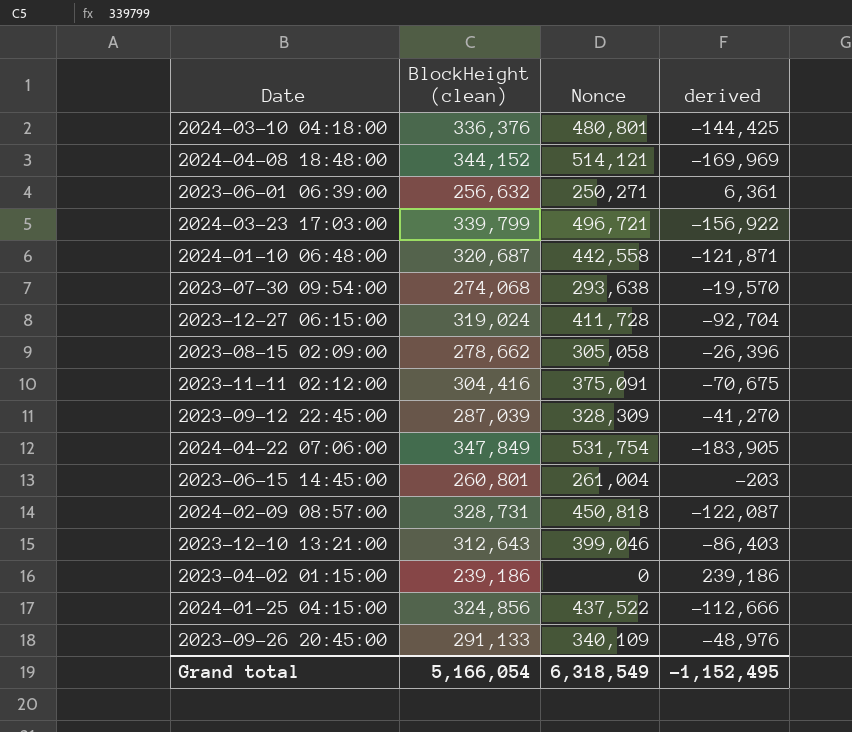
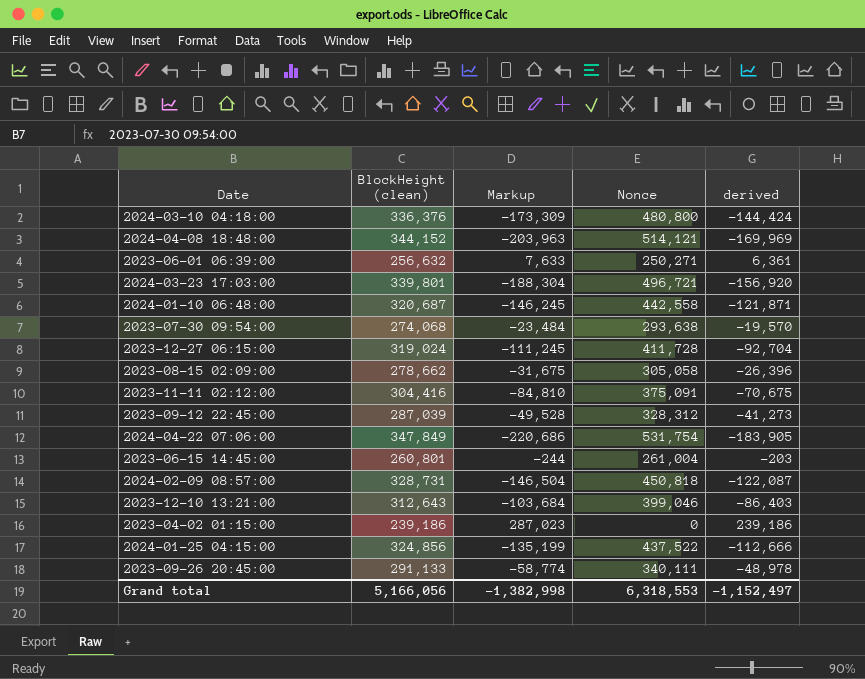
column Markup | formula: none -> [derived] * 1.2
2024-03-10 04:18:00 | Nonce: 480,801 -> 480,800
2024-03-10 04:18:00 | derived: -144,425 -> -144,424
2024-03-23 17:03:00 | BlockHeight (clean): 339,799 -> 339,801
2024-03-23 17:03:00 | derived: -156,922 -> -156,920
2023-09-12 22:45:00 | Nonce: 328,309 -> 328,312
2023-09-12 22:45:00 | derived: -41,270 -> -41,273
2023-09-26 20:45:00 | Nonce: 340,109 -> 340,111
2023-09-26 20:45:00 | derived: -48,976 -> -48,978
Grand total | BlockHeight (clean): 5,166,054 -> 5,166,056
Grand total | Nonce: 6,318,549 -> 6,318,553
Grand total | derived: -1,152,495 -> -1,152,497

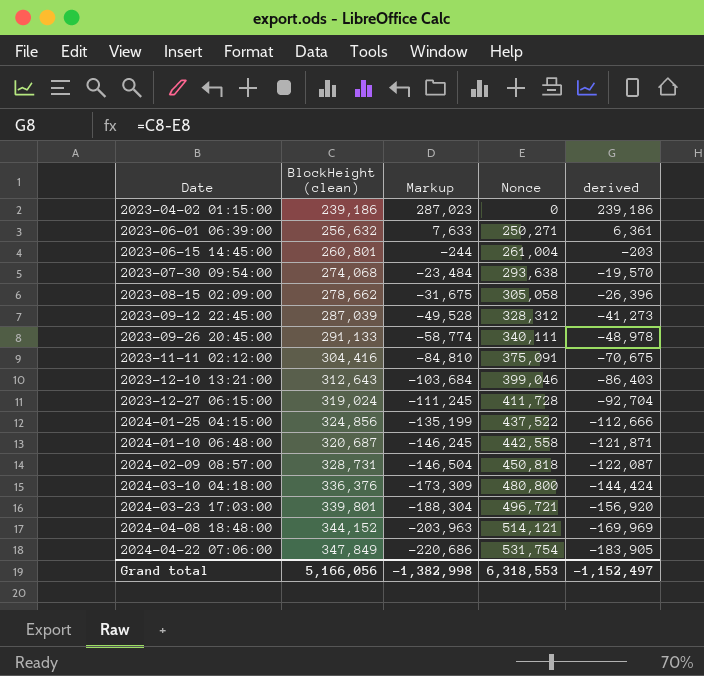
row order: none -> Markup descending

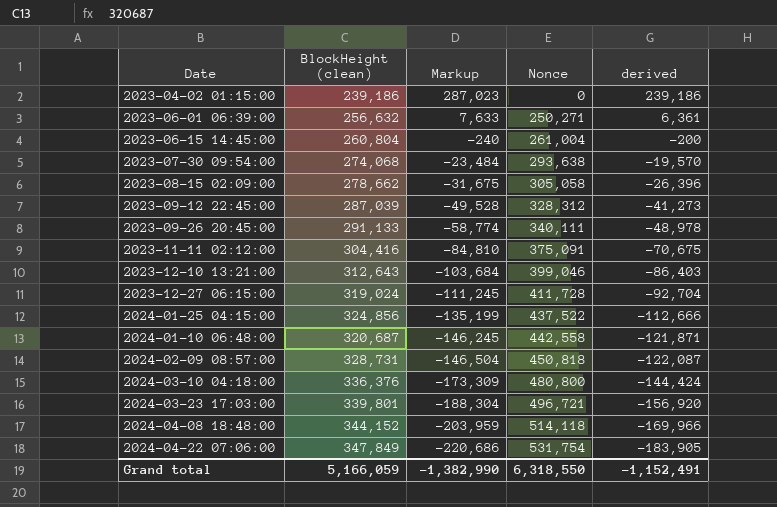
2023-06-15 14:45:00 | BlockHeight (clean): 260,801 -> 260,804
2023-06-15 14:45:00 | Markup: -244 -> -240
2023-06-15 14:45:00 | derived: -203 -> -200
2024-04-08 18:48:00 | Markup: -203,963 -> -203,959
2024-04-08 18:48:00 | Nonce: 514,121 -> 514,118
2024-04-08 18:48:00 | derived: -169,969 -> -169,966
Grand total | BlockHeight (clean): 5,166,056 -> 5,166,059
Grand total | Markup: -1,382,998 -> -1,382,990
Grand total | Nonce: 6,318,553 -> 6,318,550
Grand total | derived: -1,152,497 -> -1,152,491

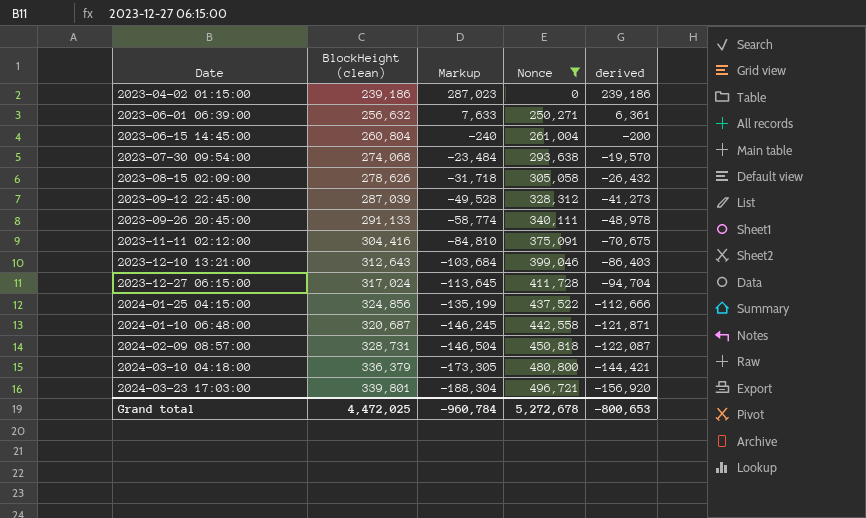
filter: none -> Nonce <= 496,721
2023-08-15 02:09:00 | BlockHeight (clean): 278,662 -> 278,626
2023-08-15 02:09:00 | Markup: -31,675 -> -31,718
2023-08-15 02:09:00 | derived: -26,396 -> -26,432
2023-12-27 06:15:00 | BlockHeight (clean): 319,024 -> 317,024
2023-12-27 06:15:00 | Markup: -111,245 -> -113,645
2023-12-27 06:15:00 | derived: -92,704 -> -94,704
2024-03-10 04:18:00 | BlockHeight (clean): 336,376 -> 336,379
2024-03-10 04:18:00 | Markup: -173,309 -> -173,305
2024-03-10 04:18:00 | derived: -144,424 -> -144,421
Grand total | BlockHeight (clean): 5,166,059 -> 4,472,025
Grand total | Markup: -1,382,990 -> -960,784
Grand total | Nonce: 6,318,550 -> 5,272,678
Grand total | derived: -1,152,491 -> -800,653

